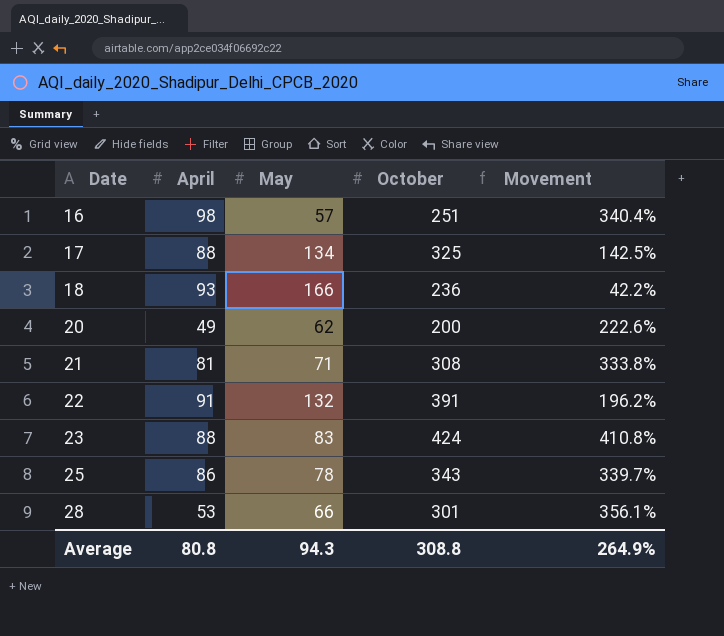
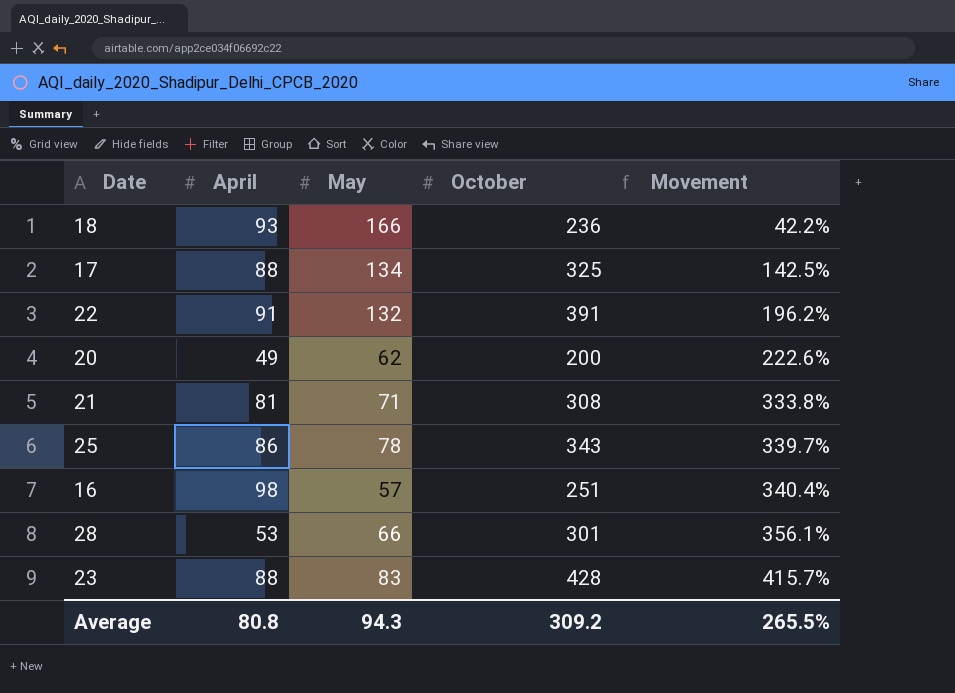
row order: Date ascending -> Movement ascending
23 | October: 424 -> 428
23 | Movement: 410.8% -> 415.7%
Average | October: 308.8 -> 309.2
Average | Movement: 264.9% -> 265.5%

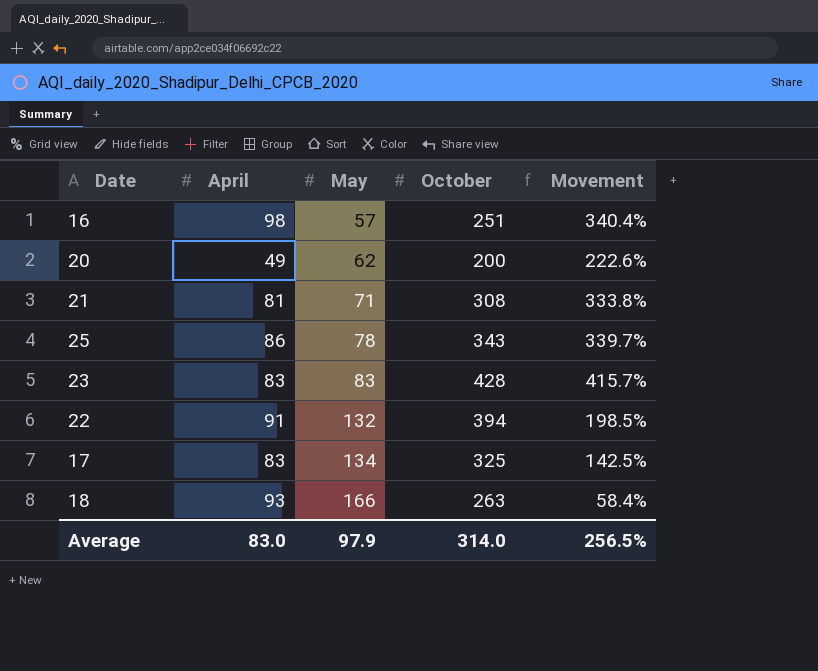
row order: Movement ascending -> May ascending
row 28: 53 | 66 | 301 | 356.1% -> none
23 | April: 88 -> 83
22 | October: 391 -> 394
22 | Movement: 196.2% -> 198.5%
17 | April: 88 -> 83
18 | October: 236 -> 263
18 | Movement: 42.2% -> 58.4%
Average | April: 80.8 -> 83.0
Average | May: 94.3 -> 97.9
Average | October: 309.2 -> 314.0
Average | Movement: 265.5% -> 256.5%

